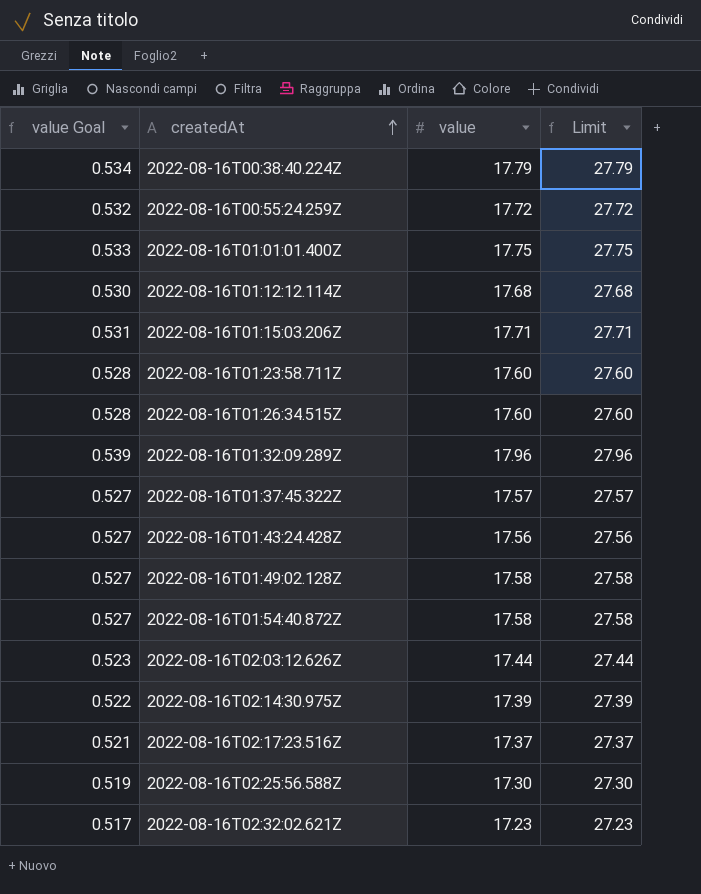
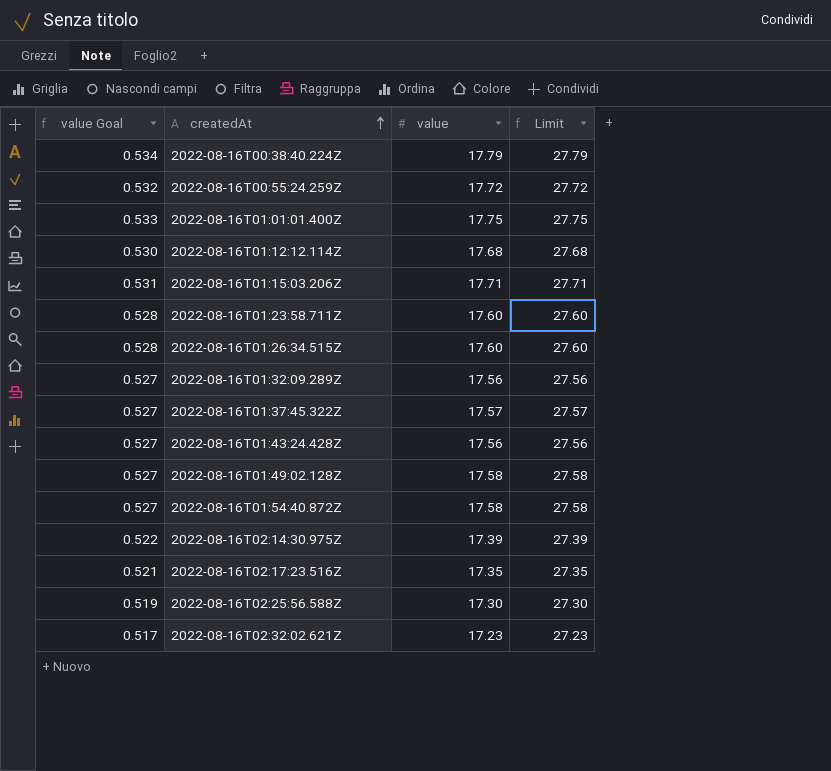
row 2022-08-16T02:03:12.626Z: 0.523 | 17.44 | 27.44 -> none
2022-08-16T01:32:09.289Z | value Goal: 0.539 -> 0.527
2022-08-16T01:32:09.289Z | value: 17.96 -> 17.56
2022-08-16T01:32:09.289Z | Limit: 27.96 -> 27.56
2022-08-16T02:17:23.516Z | value: 17.37 -> 17.35
2022-08-16T02:17:23.516Z | Limit: 27.37 -> 27.35

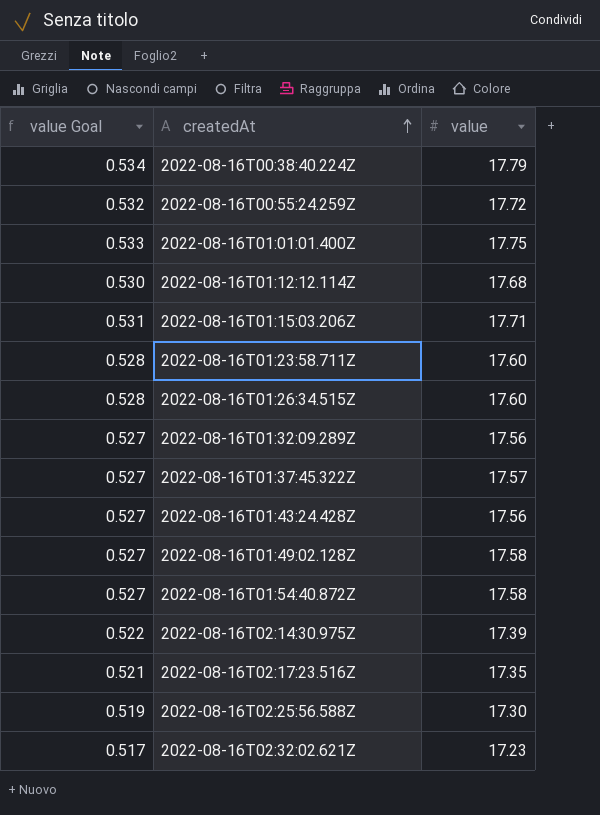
column Limit | formula: [value] + 10 -> none

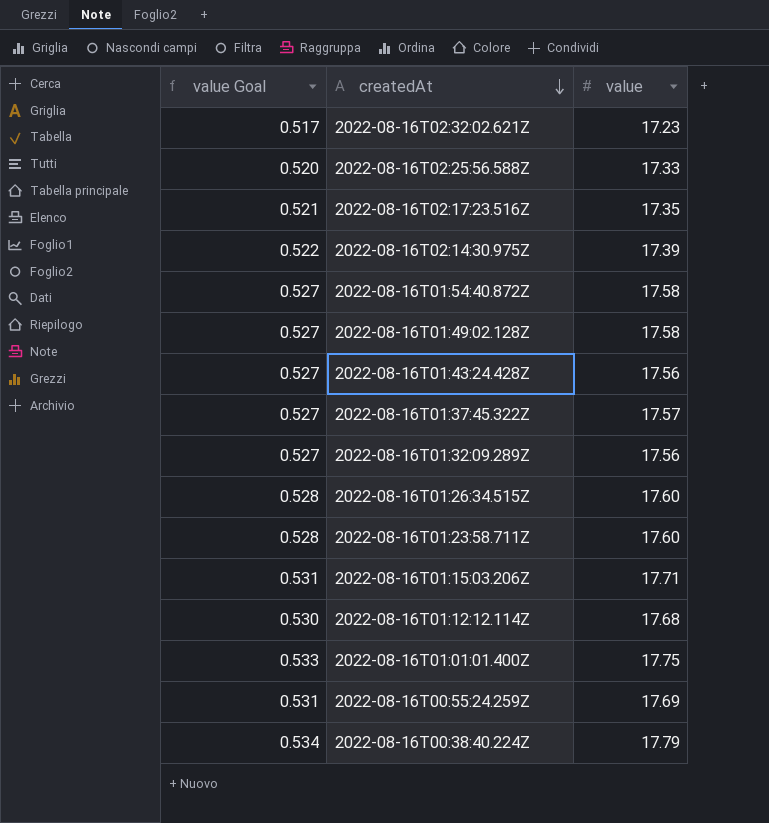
row order: createdAt ascending -> createdAt descending
2022-08-16T02:25:56.588Z | value Goal: 0.519 -> 0.520
2022-08-16T02:25:56.588Z | value: 17.30 -> 17.33
2022-08-16T00:55:24.259Z | value Goal: 0.532 -> 0.531
2022-08-16T00:55:24.259Z | value: 17.72 -> 17.69

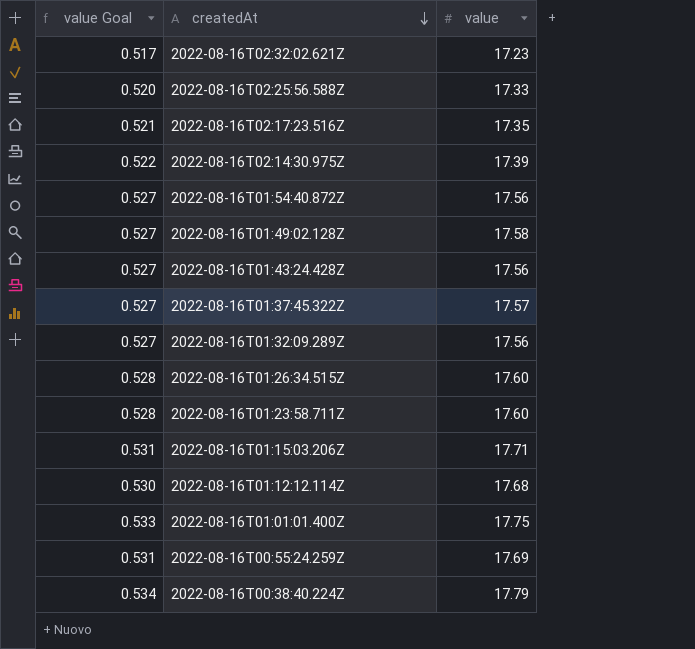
2022-08-16T01:54:40.872Z | value: 17.58 -> 17.56

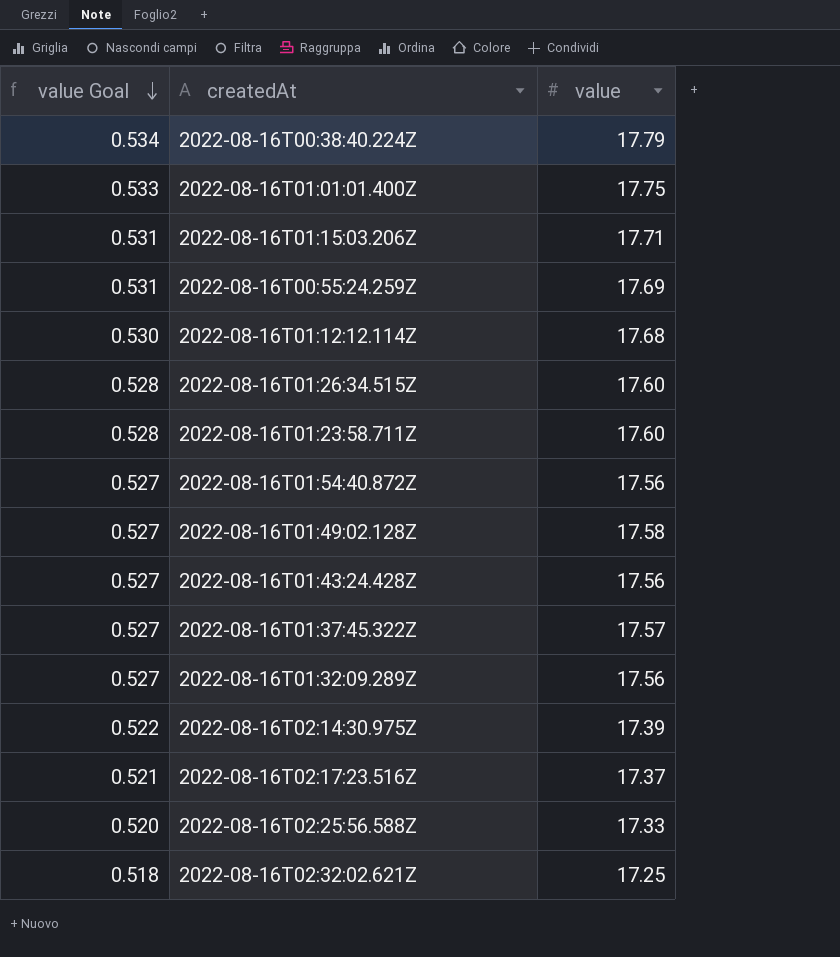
row order: createdAt descending -> value Goal descending
2022-08-16T02:17:23.516Z | value: 17.35 -> 17.37
2022-08-16T02:32:02.621Z | value Goal: 0.517 -> 0.518
2022-08-16T02:32:02.621Z | value: 17.23 -> 17.25

